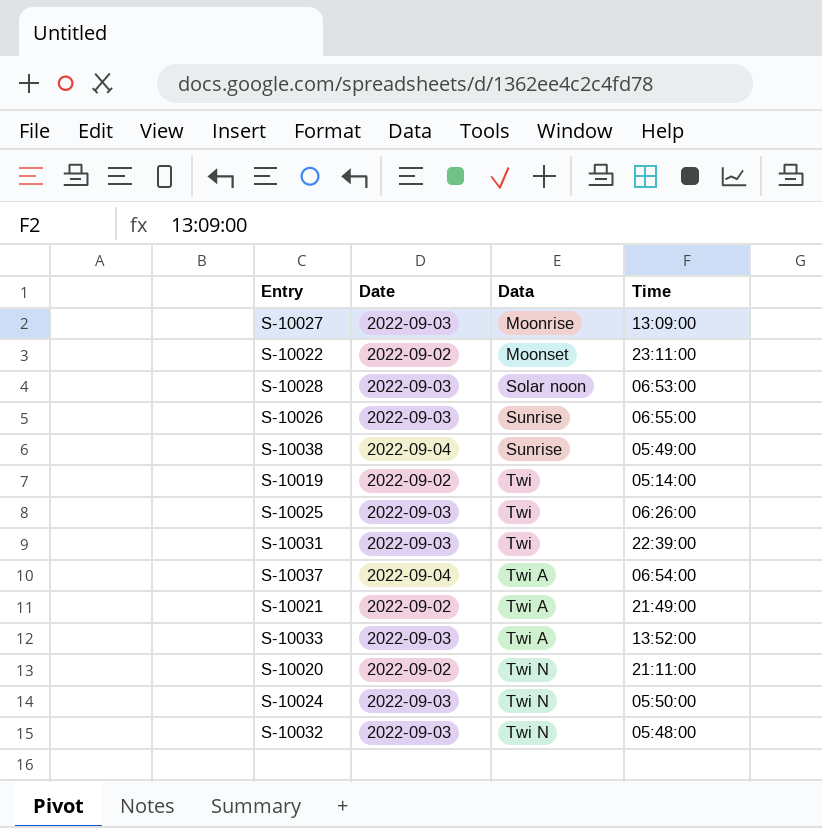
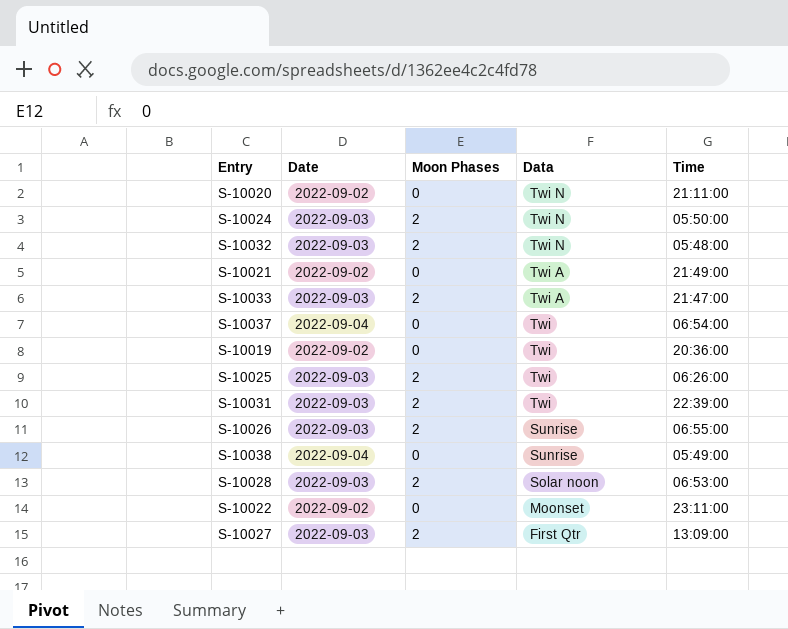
row order: Data ascending -> Data descending
column Moon Phases | position: none -> 3
S-10033 | Time: 13:52:00 -> 21:47:00
S-10037 | Data: Twi A -> Twi
S-10019 | Time: 05:14:00 -> 20:36:00
S-10027 | Data: Moonrise -> First Qtr

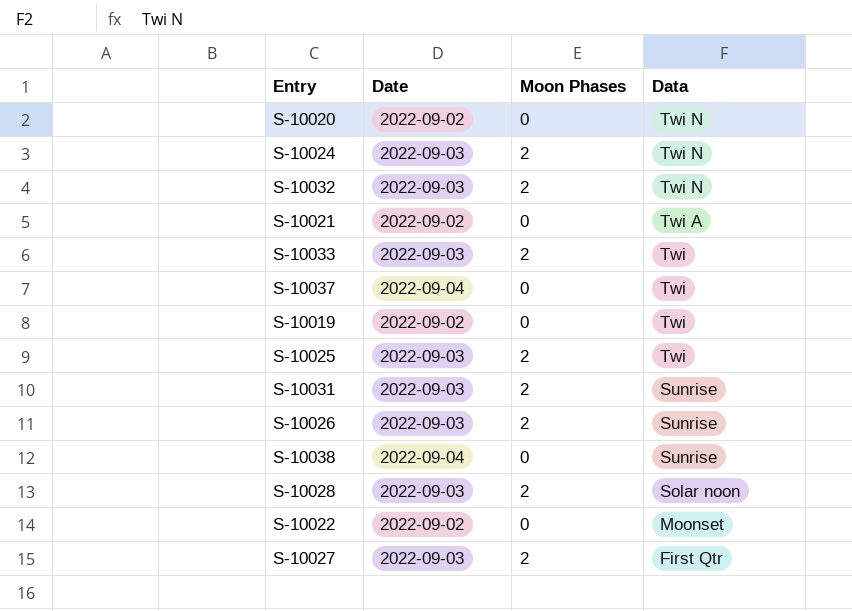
column Time | position: 5 -> none
S-10033 | Data: Twi A -> Twi
S-10031 | Data: Twi -> Sunrise

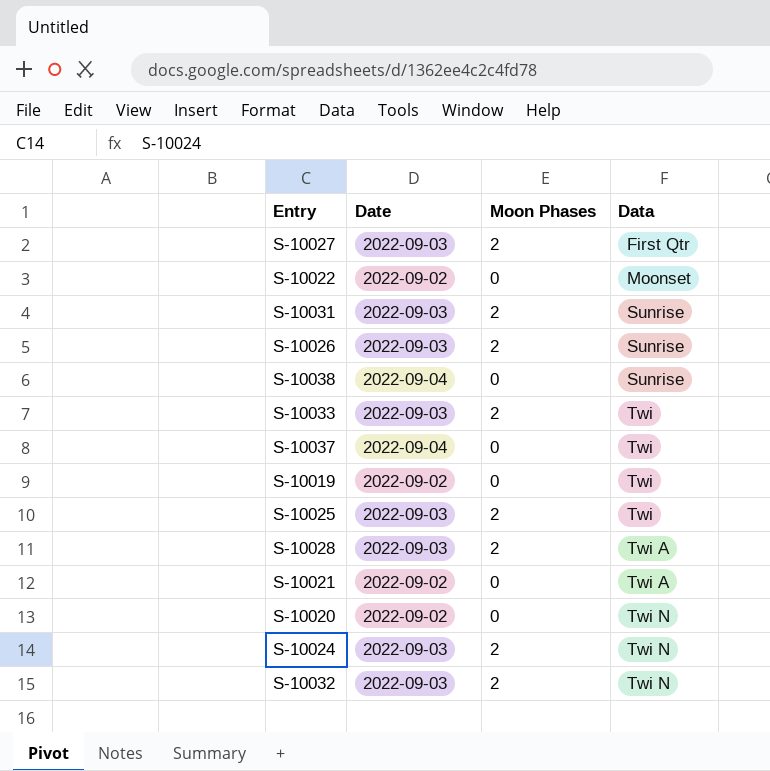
row order: Data descending -> Data ascending
S-10028 | Data: Solar noon -> Twi A

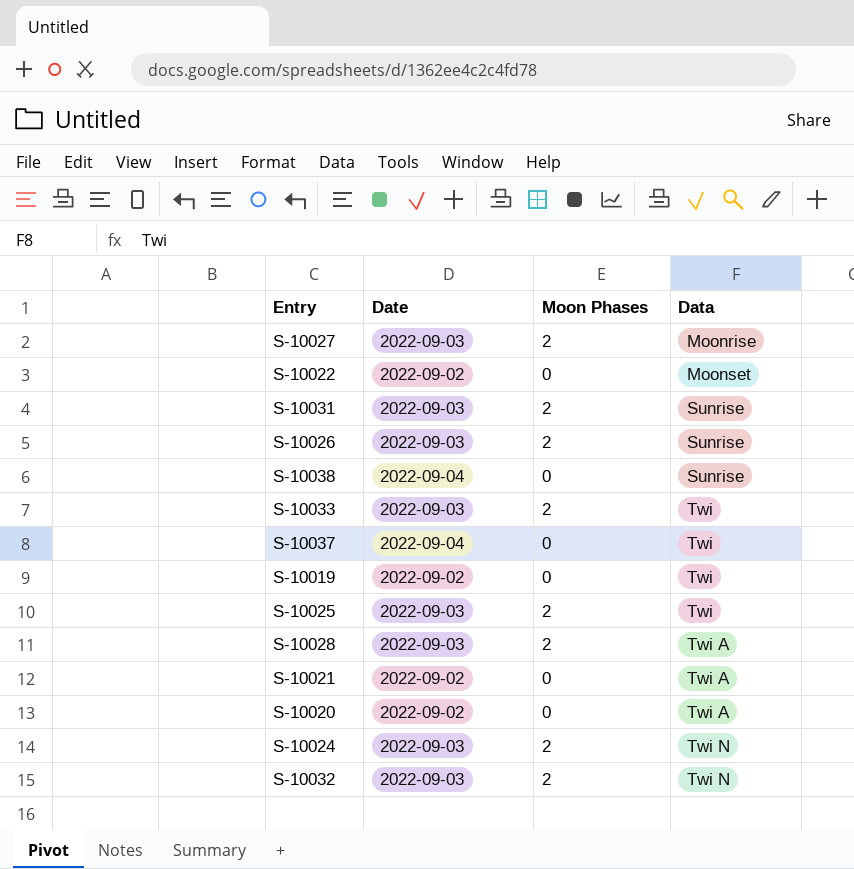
S-10027 | Data: First Qtr -> Moonrise
S-10020 | Data: Twi N -> Twi A

